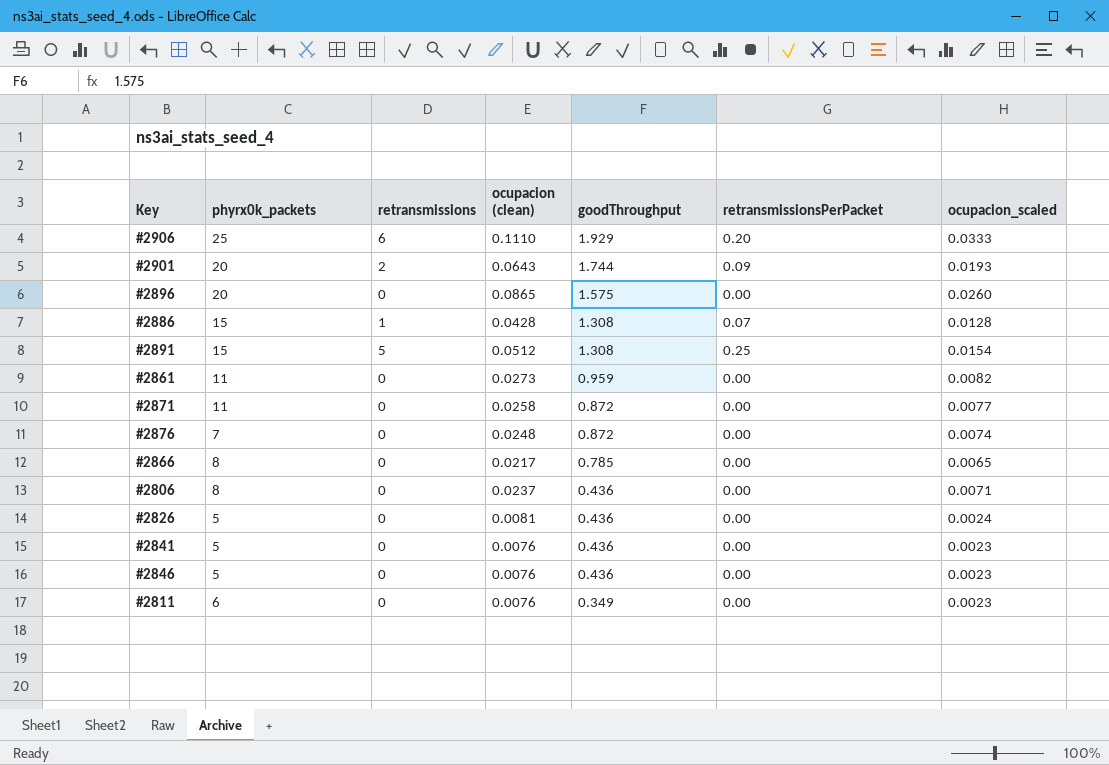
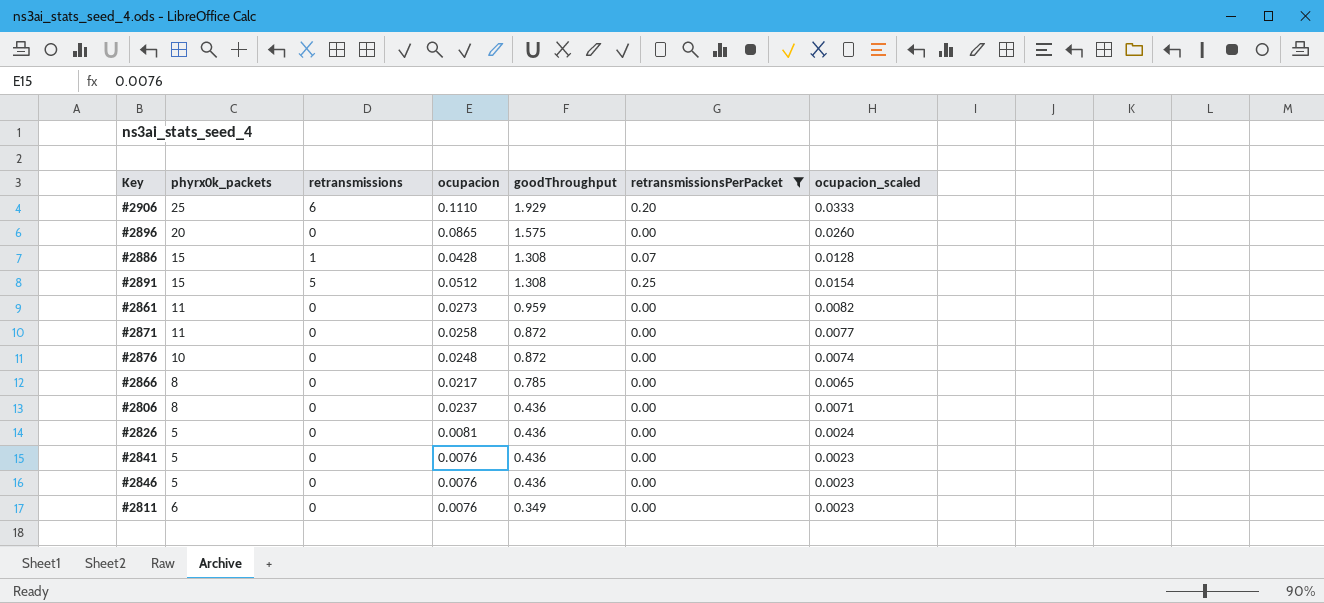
filter: none -> retransmissionsPerPacket != 0.09
column name: ocupacion (clean) -> ocupacion
#2876 | phyrx0k_packets: 7 -> 10

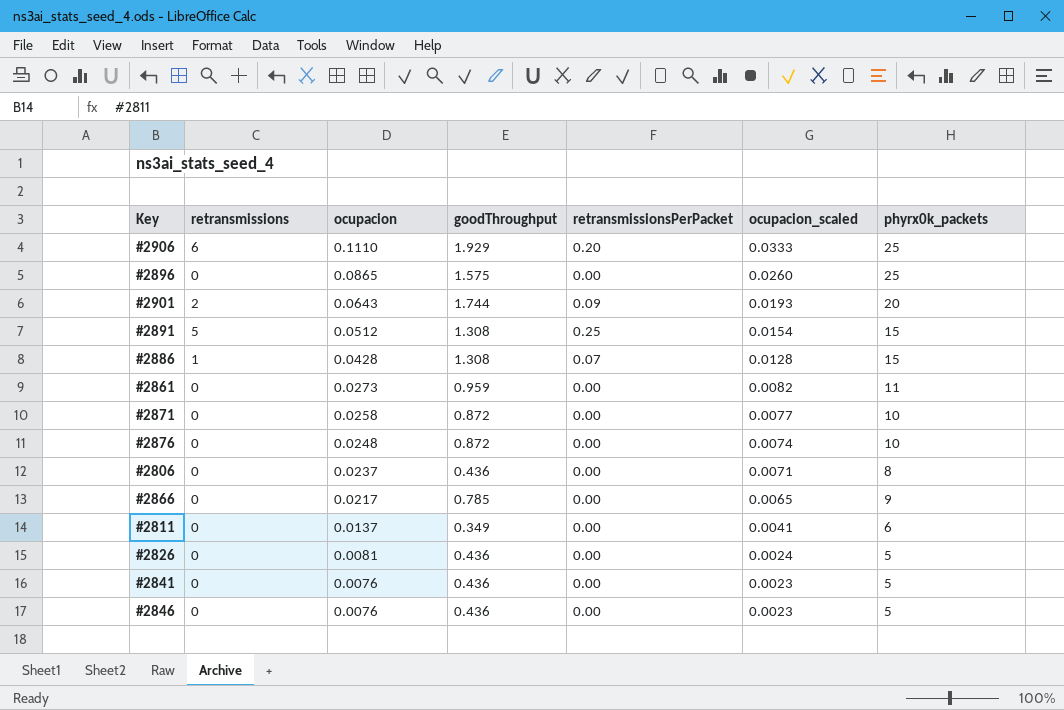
filter: retransmissionsPerPacket != 0.09 -> none
row order: goodThroughput descending -> ocupacion descending
column phyrx0k_packets | position: 2 -> 7
#2896 | phyrx0k_packets: 20 -> 25
#2871 | phyrx0k_packets: 11 -> 10
#2866 | phyrx0k_packets: 8 -> 9
#2811 | ocupacion: 0.0076 -> 0.0137
#2811 | ocupacion_scaled: 0.0023 -> 0.0041

